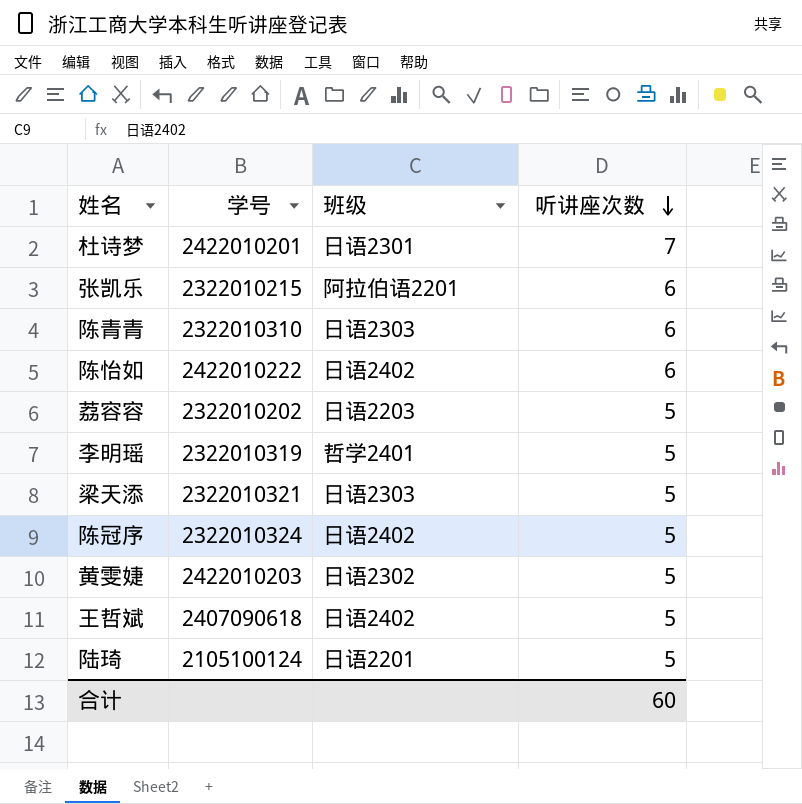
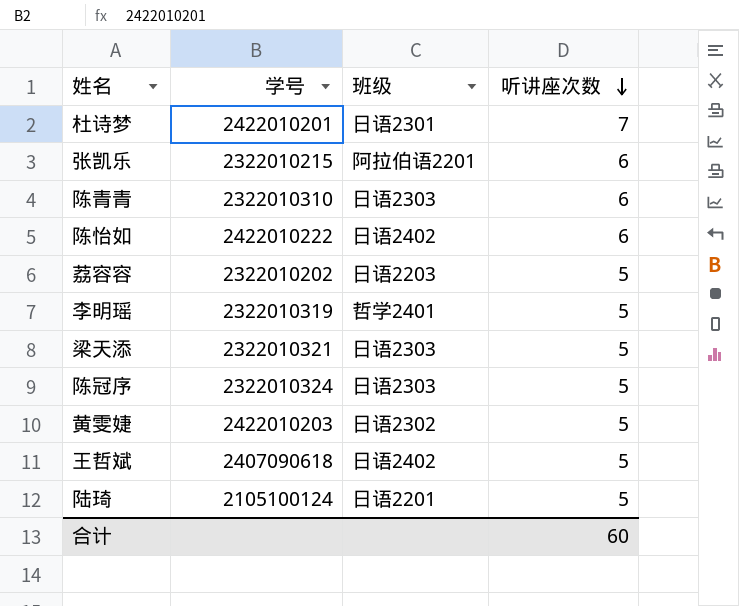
陈冠序 | 班级: 日语2402 -> 日语2303

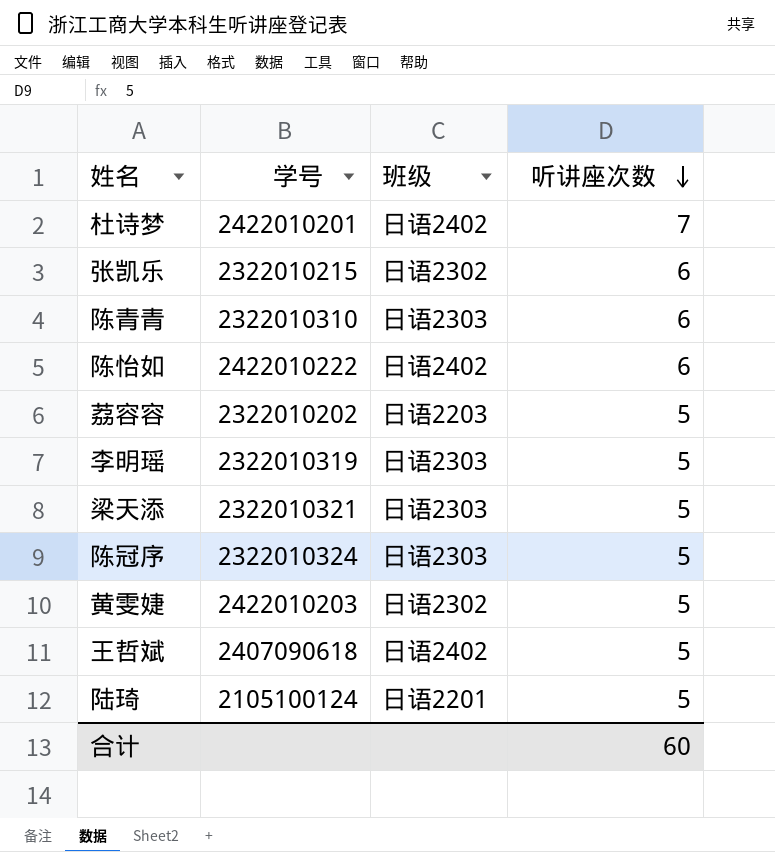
杜诗梦 | 班级: 日语2301 -> 日语2402
张凯乐 | 班级: 阿拉伯语2201 -> 日语2302
李明瑶 | 班级: 哲学2401 -> 日语2303

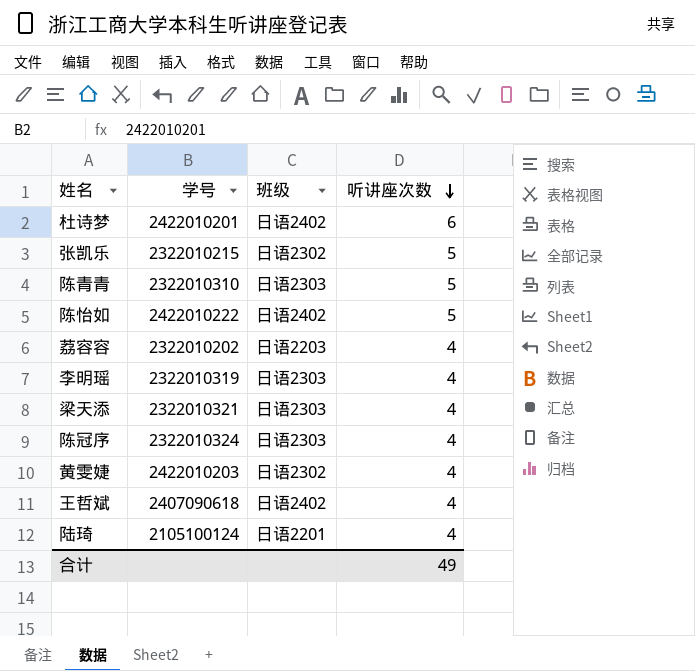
杜诗梦 | 听讲座次数: 7 -> 6
张凯乐 | 听讲座次数: 6 -> 5
陈青青 | 听讲座次数: 6 -> 5
陈怡如 | 听讲座次数: 6 -> 5
荔容容 | 听讲座次数: 5 -> 4
李明瑶 | 听讲座次数: 5 -> 4
梁天添 | 听讲座次数: 5 -> 4
陈冠序 | 听讲座次数: 5 -> 4
黄雯婕 | 听讲座次数: 5 -> 4
王哲斌 | 听讲座次数: 5 -> 4
陆琦 | 听讲座次数: 5 -> 4
合计 | 听讲座次数: 60 -> 49

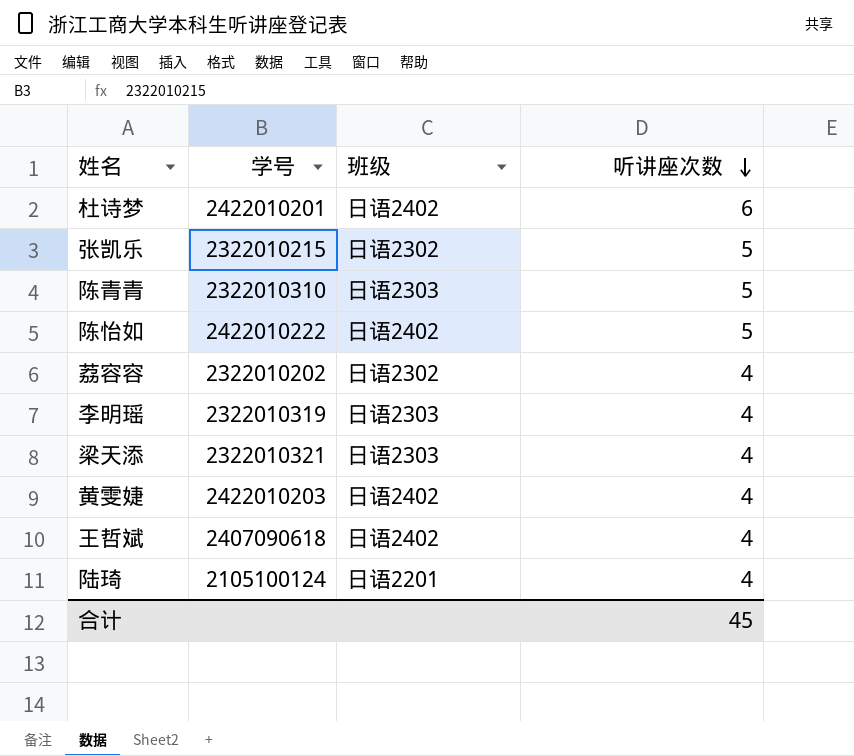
row 陈冠序: 2322010324 | 日语2303 | 4 -> none
荔容容 | 班级: 日语2203 -> 日语2302
黄雯婕 | 班级: 日语2302 -> 日语2402
合计 | 听讲座次数: 49 -> 45

